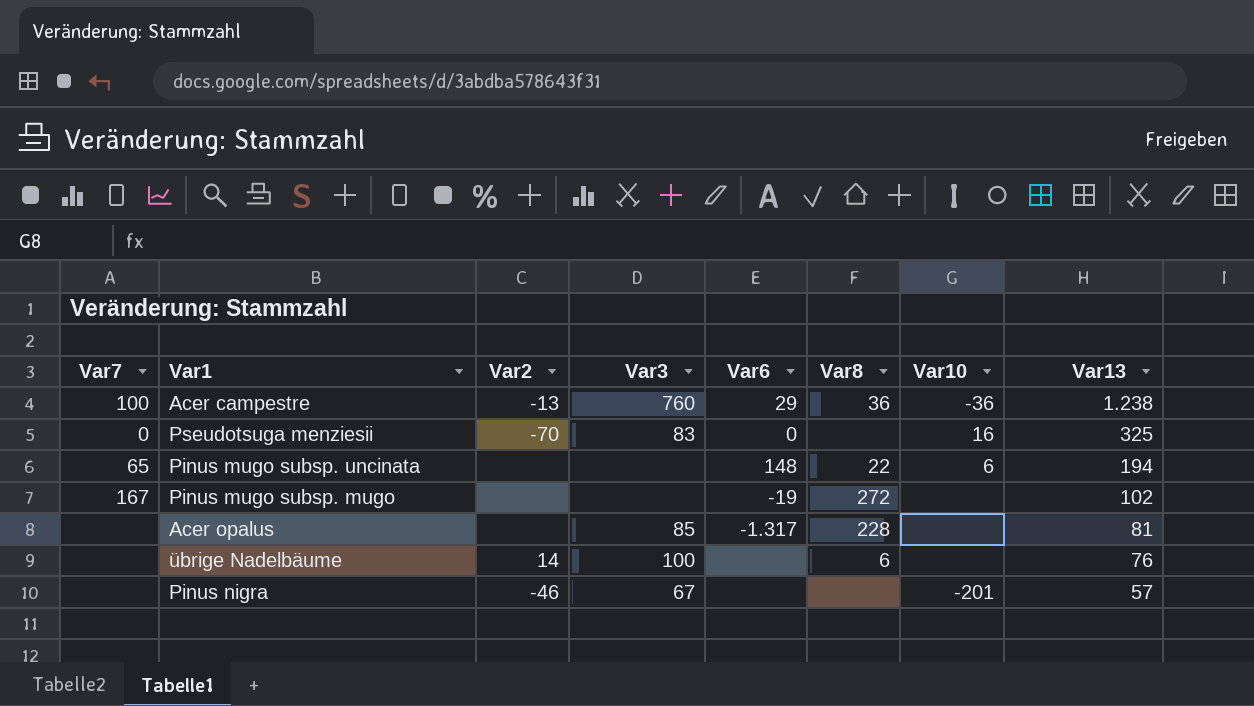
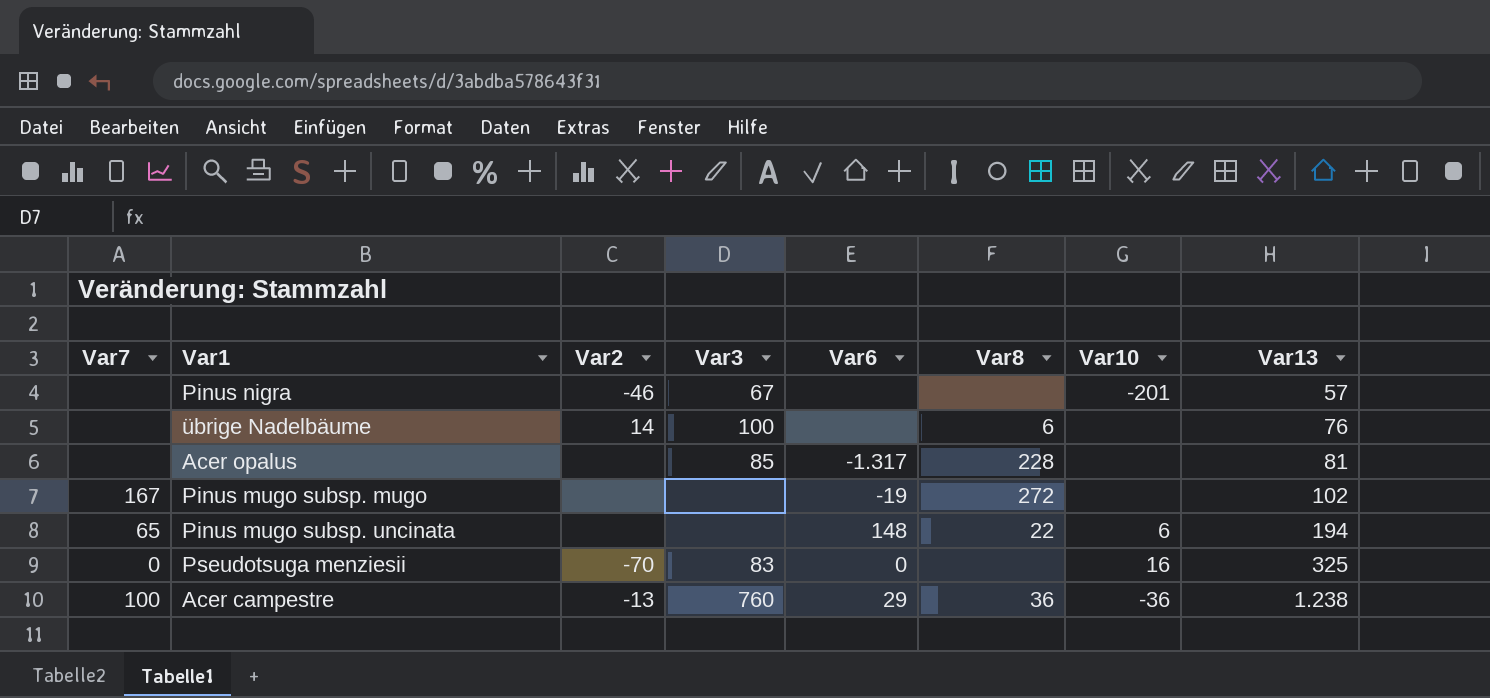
row order: Var13 descending -> Var13 ascending

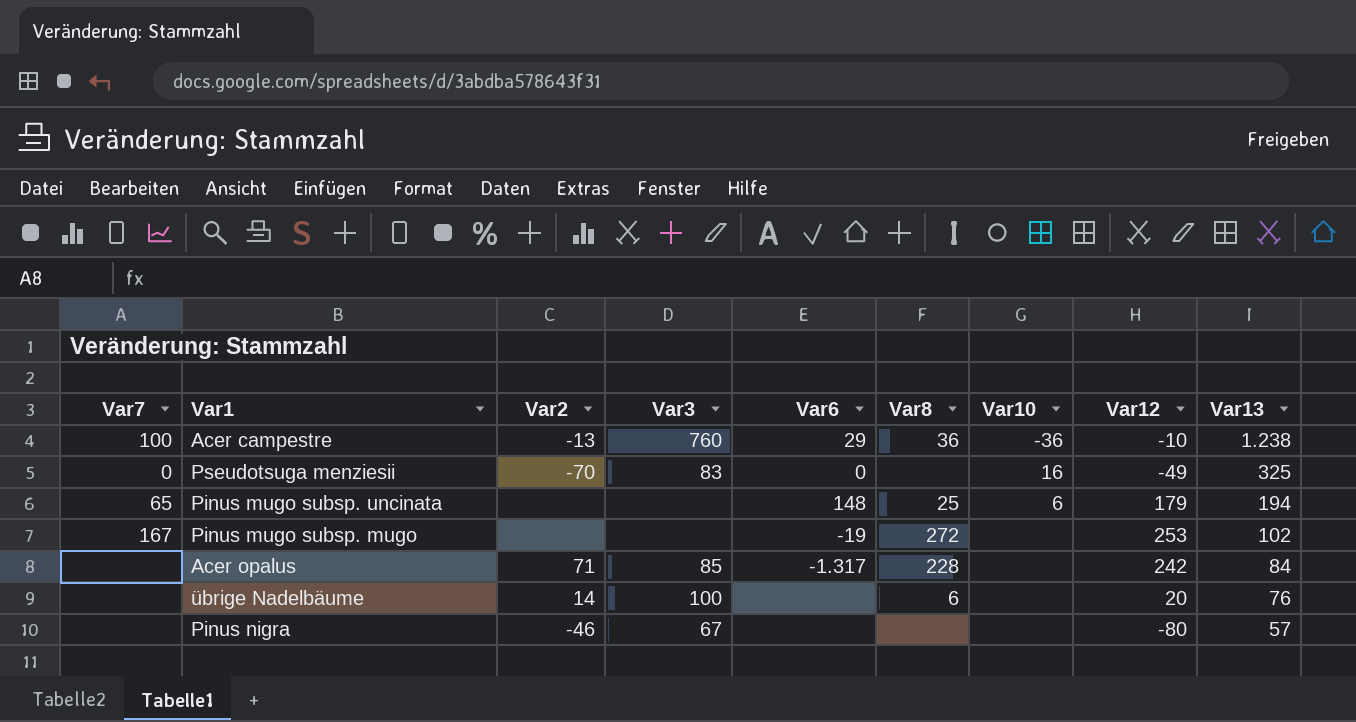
row order: Var13 ascending -> Var13 descending
column Var12 | position: none -> 8
Pinus mugo subsp. uncinata | Var8: 22 -> 25
Acer opalus | Var2: none -> 71
Acer opalus | Var13: 81 -> 84
Pinus nigra | Var10: -201 -> none

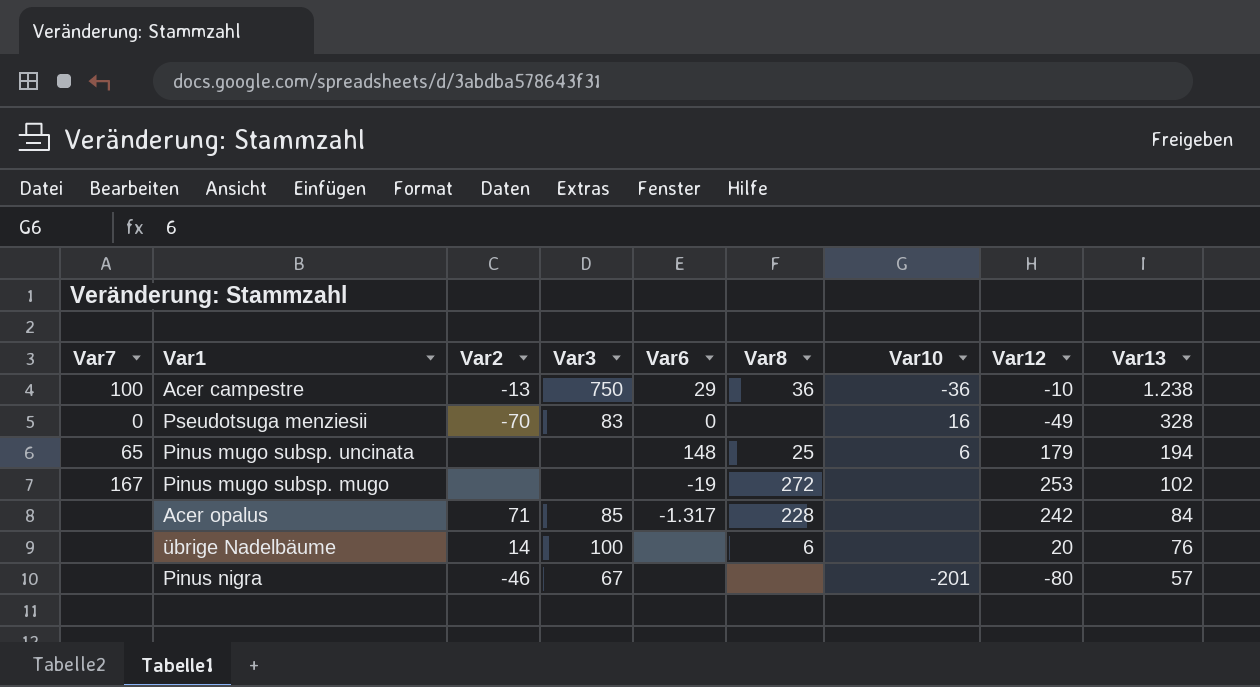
Acer campestre | Var3: 760 -> 750
Pseudotsuga menziesii | Var13: 325 -> 328
Pinus nigra | Var10: none -> -201

